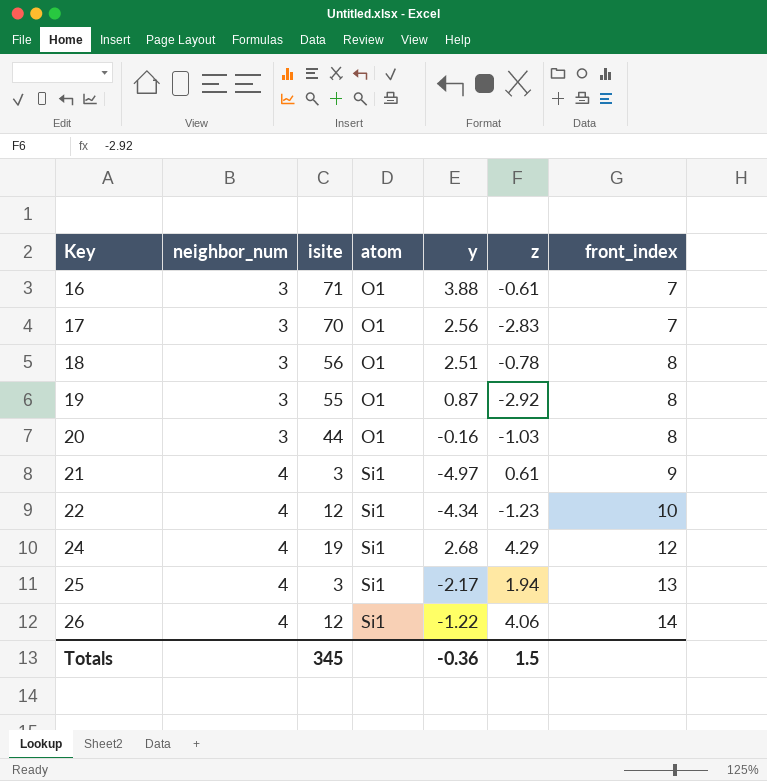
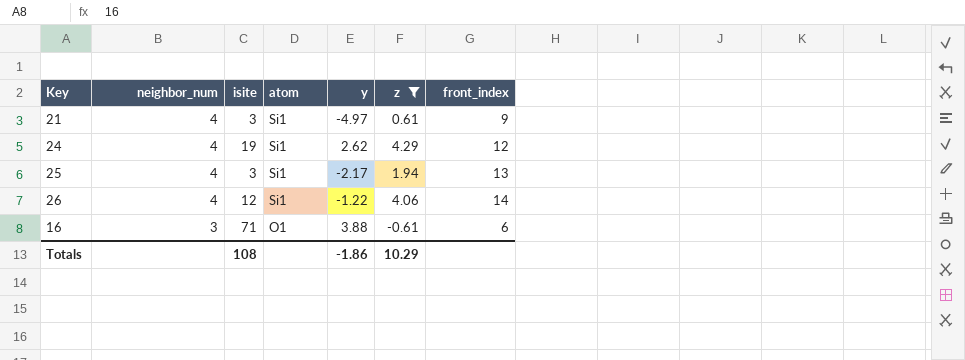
filter: none -> z >= -0.61
row order: Key ascending -> neighbor_num descending
24 | y: 2.68 -> 2.62
16 | front_index: 7 -> 6
Totals | isite: 345 -> 108
Totals | y: -0.36 -> -1.86
Totals | z: 1.5 -> 10.29

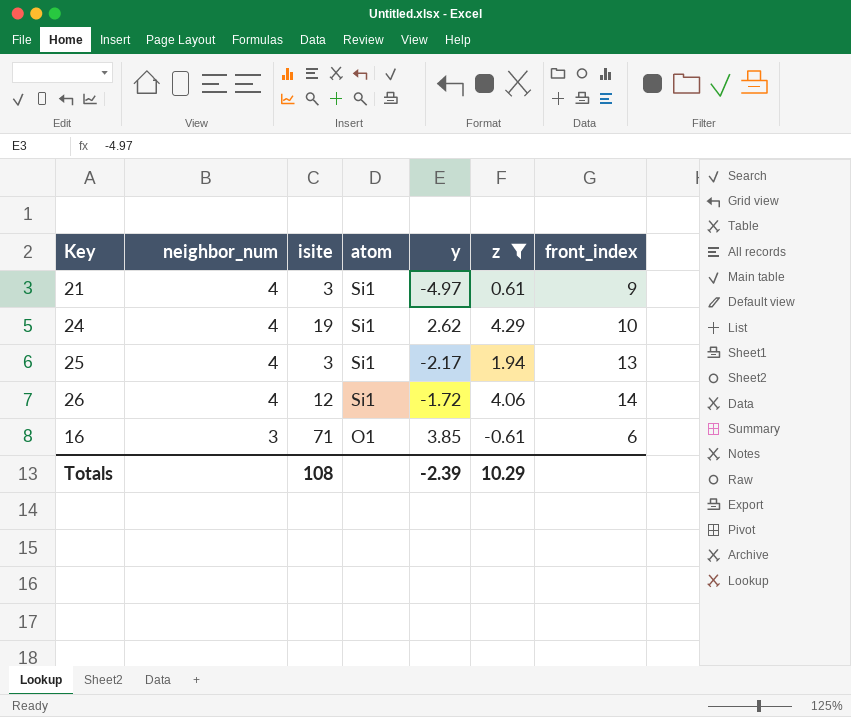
24 | front_index: 12 -> 10
26 | y: -1.22 -> -1.72
16 | y: 3.88 -> 3.85
Totals | y: -1.86 -> -2.39

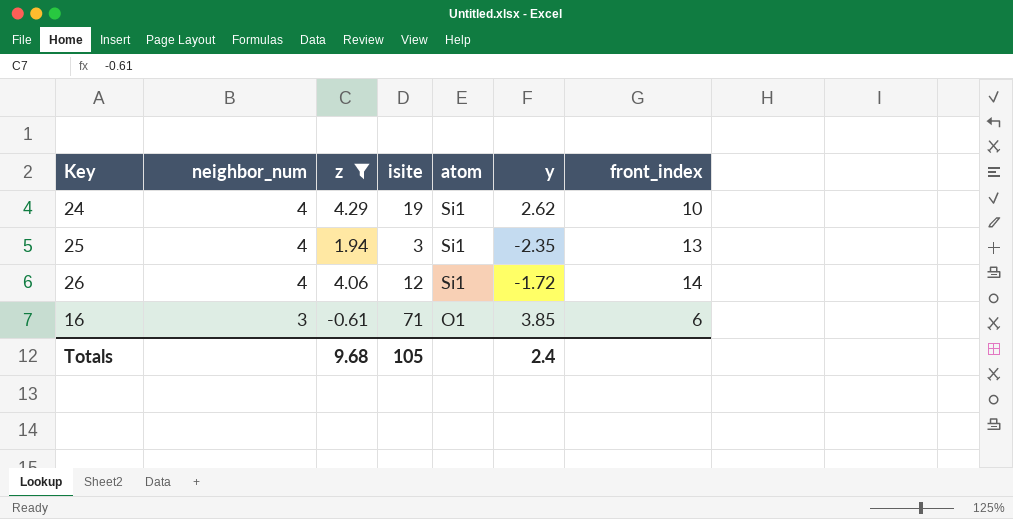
column z | position: 6 -> 3
row 21: 4 | 3 | Si1 | -4.97 | 0.61 | 9 -> none
25 | y: -2.17 -> -2.35
Totals | z: 10.29 -> 9.68
Totals | isite: 108 -> 105
Totals | y: -2.39 -> 2.4

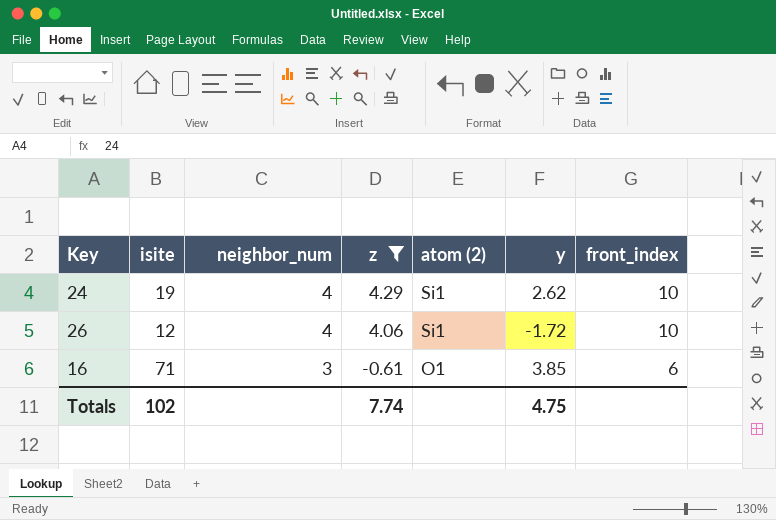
column isite | position: 4 -> 2
column name: atom -> atom (2)
row 25: 4 | 1.94 | 3 | Si1 | -2.35 | 13 -> none
26 | front_index: 14 -> 10
Totals | isite: 105 -> 102
Totals | z: 9.68 -> 7.74
Totals | y: 2.4 -> 4.75

